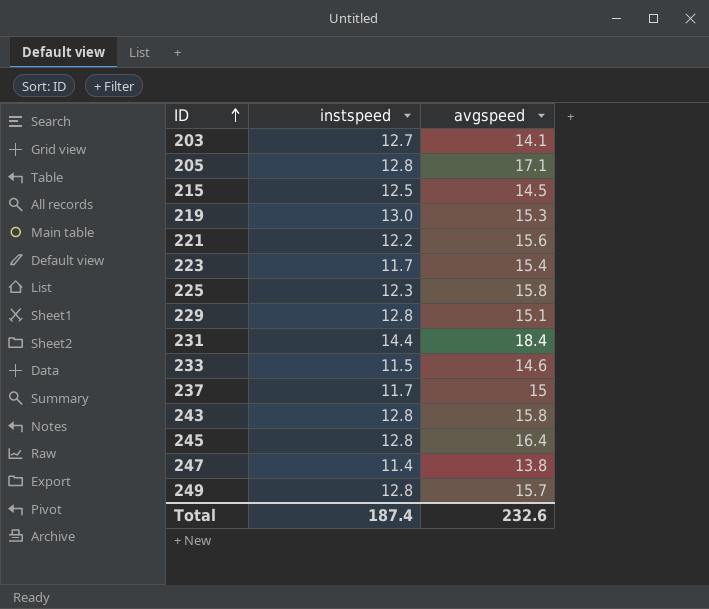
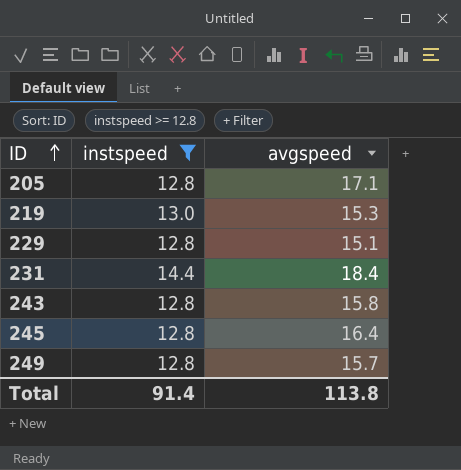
filter: none -> instspeed >= 12.8
Total | instspeed: 187.4 -> 91.4
Total | avgspeed: 232.6 -> 113.8

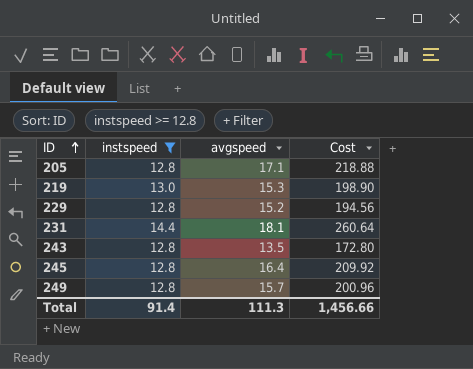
column Cost | formula: none -> [instspeed] * [avgspeed]
229 | avgspeed: 15.1 -> 15.2
231 | avgspeed: 18.4 -> 18.1
243 | avgspeed: 15.8 -> 13.5
Total | avgspeed: 113.8 -> 111.3

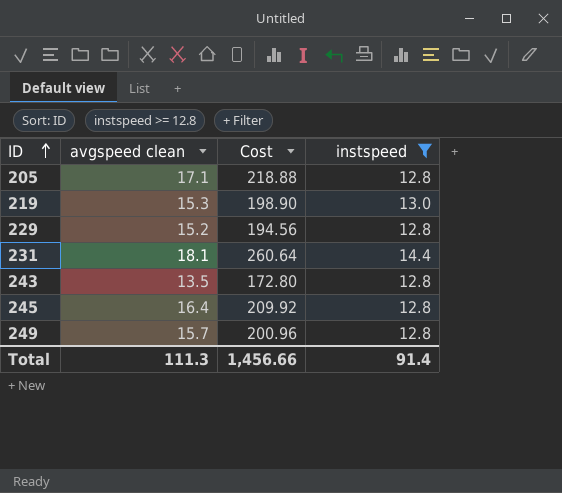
column name: avgspeed -> avgspeed clean
column instspeed | position: 2 -> 4

